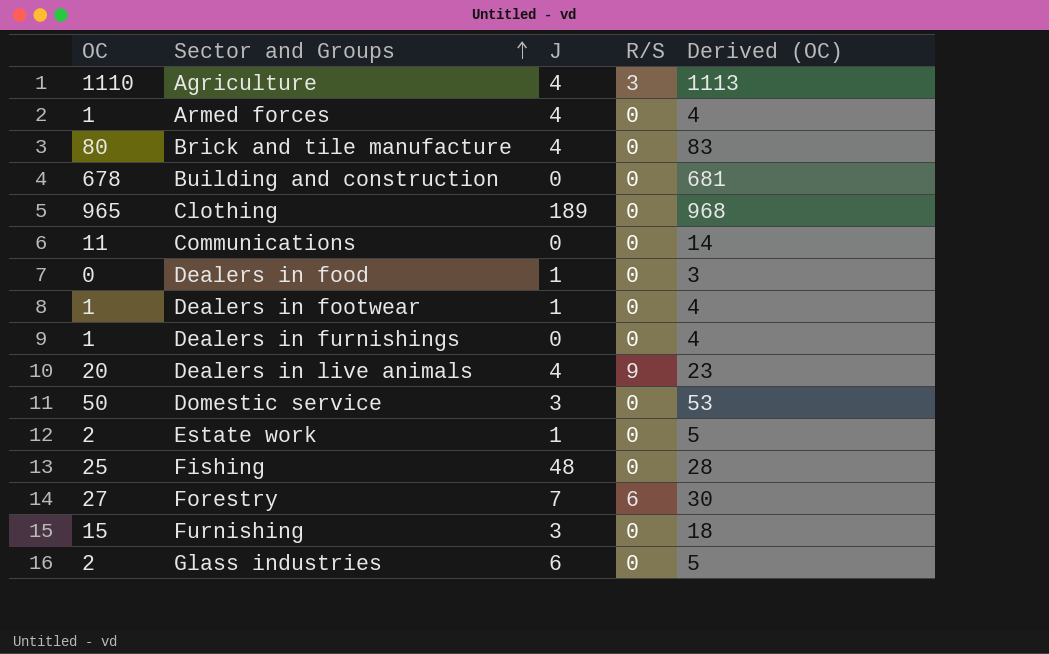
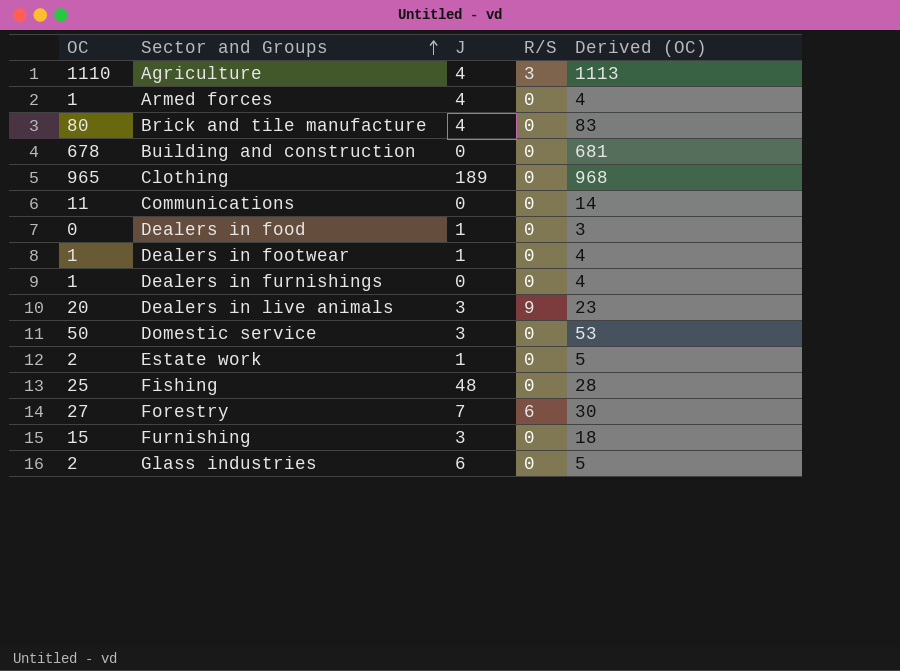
Dealers in live animals | J: 4 -> 3

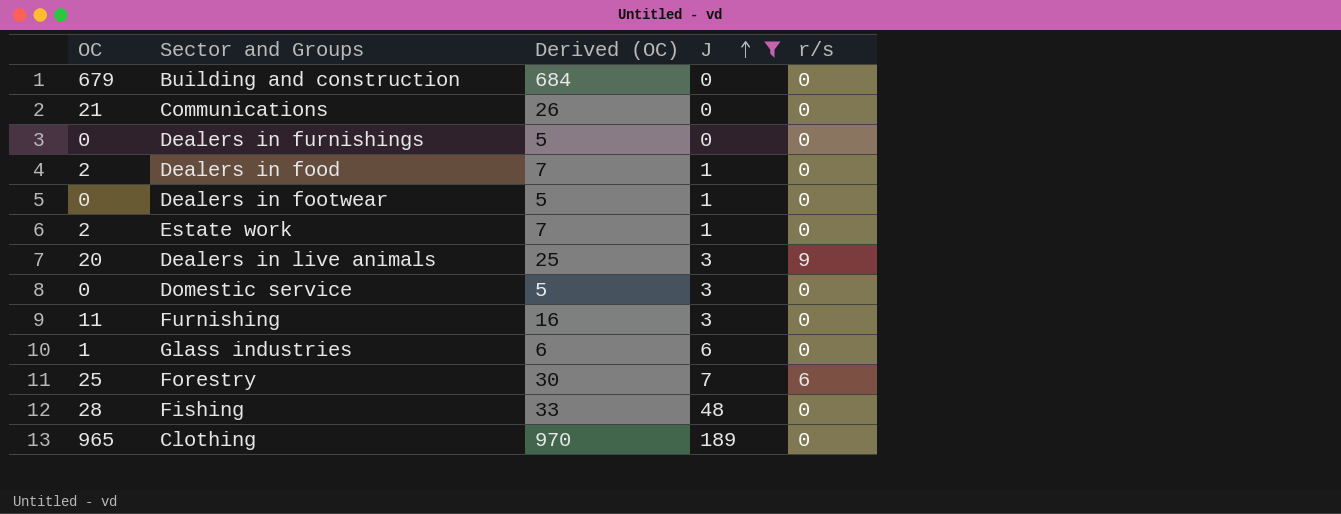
filter: none -> J != 4
row order: Sector and Groups ascending -> J ascending
column Derived (OC) | formula: [OC] + 3 -> [OC] + 5
column Derived (OC) | position: 5 -> 3
column name: R/S -> r/s
Building and construction | OC: 678 -> 679
Communications | OC: 11 -> 21
Dealers in furnishings | OC: 1 -> 0
Dealers in food | OC: 0 -> 2
Dealers in footwear | OC: 1 -> 0
Domestic service | OC: 50 -> 0
Furnishing | OC: 15 -> 11
Glass industries | OC: 2 -> 1
Forestry | OC: 27 -> 25
Fishing | OC: 25 -> 28

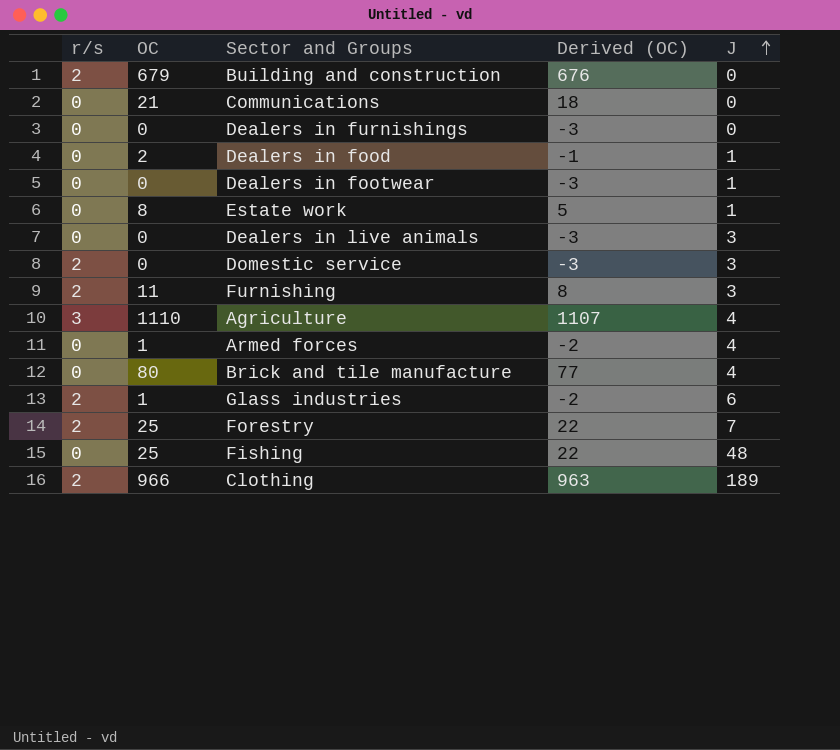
filter: J != 4 -> none
column r/s | position: 5 -> 1
column Derived (OC) | formula: [OC] + 5 -> [OC] - 3
Building and construction | r/s: 0 -> 2
Estate work | OC: 2 -> 8
Dealers in live animals | r/s: 9 -> 0
Dealers in live animals | OC: 20 -> 0
Domestic service | r/s: 0 -> 2
Furnishing | r/s: 0 -> 2
Glass industries | r/s: 0 -> 2
Forestry | r/s: 6 -> 2
Fishing | OC: 28 -> 25
Clothing | r/s: 0 -> 2
Clothing | OC: 965 -> 966

